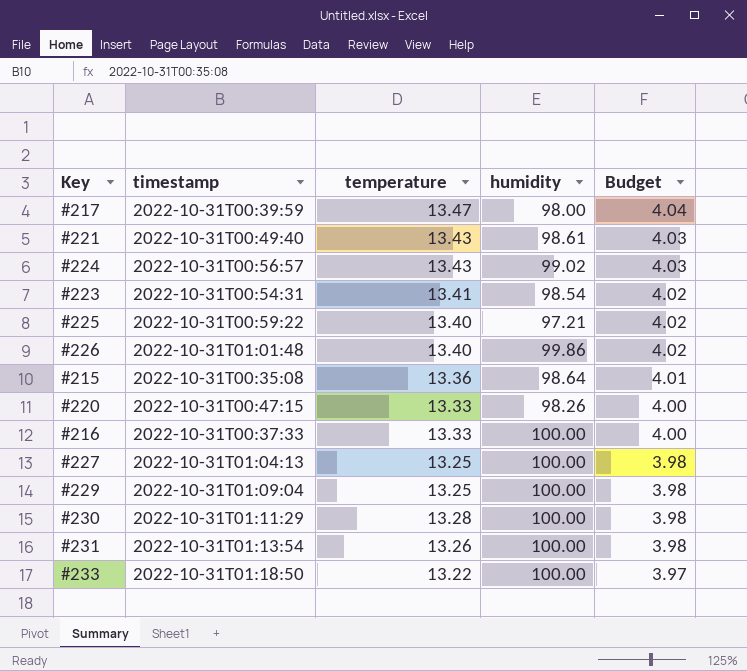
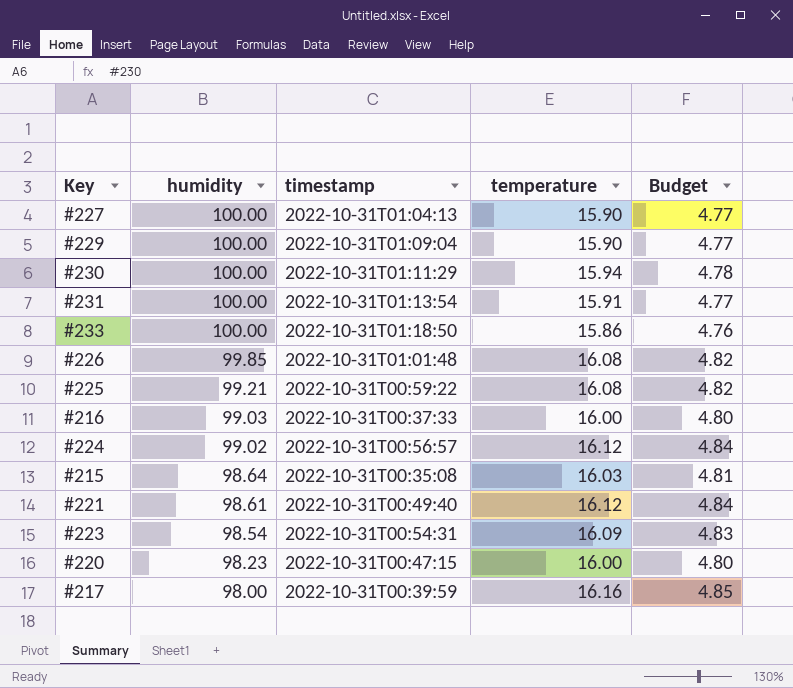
row order: Budget descending -> humidity descending
column humidity | position: 4 -> 2
#227 | temperature: 13.25 -> 15.90
#227 | Budget: 3.98 -> 4.77
#229 | temperature: 13.25 -> 15.90
#229 | Budget: 3.98 -> 4.77
#230 | temperature: 13.28 -> 15.94
#230 | Budget: 3.98 -> 4.78
#231 | temperature: 13.26 -> 15.91
#231 | Budget: 3.98 -> 4.77
#233 | temperature: 13.22 -> 15.86
#233 | Budget: 3.97 -> 4.76
#226 | humidity: 99.86 -> 99.85
#226 | temperature: 13.40 -> 16.08
#226 | Budget: 4.02 -> 4.82
#225 | humidity: 97.21 -> 99.21
#225 | temperature: 13.40 -> 16.08
#225 | Budget: 4.02 -> 4.82
#216 | humidity: 100.00 -> 99.03
#216 | temperature: 13.33 -> 16.00
#216 | Budget: 4.00 -> 4.80
#224 | temperature: 13.43 -> 16.12
#224 | Budget: 4.03 -> 4.84
#215 | temperature: 13.36 -> 16.03
#215 | Budget: 4.01 -> 4.81
#221 | temperature: 13.43 -> 16.12
#221 | Budget: 4.03 -> 4.84
#223 | temperature: 13.41 -> 16.09
#223 | Budget: 4.02 -> 4.83
#220 | humidity: 98.26 -> 98.23
#220 | temperature: 13.33 -> 16.00
#220 | Budget: 4.00 -> 4.80
#217 | temperature: 13.47 -> 16.16
#217 | Budget: 4.04 -> 4.85

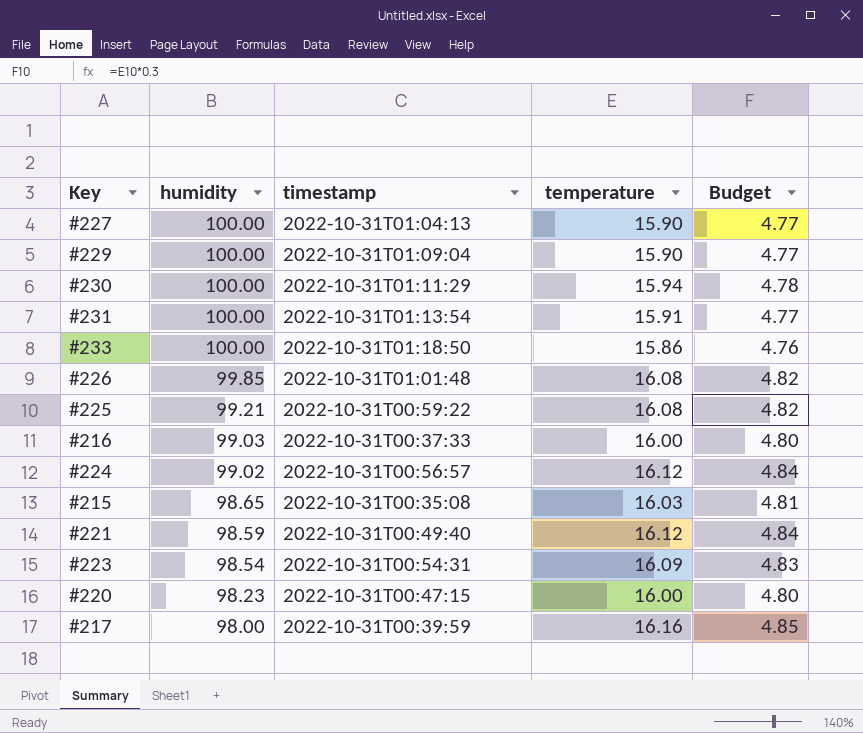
#215 | humidity: 98.64 -> 98.65
#221 | humidity: 98.61 -> 98.59

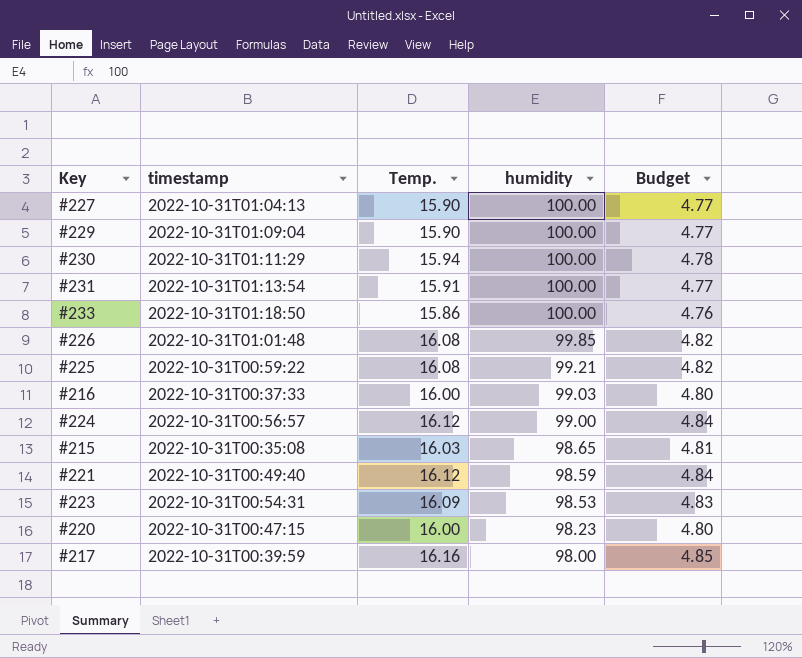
column name: temperature -> Temp.
column humidity | position: 2 -> 4
#224 | humidity: 99.02 -> 99.00
#223 | humidity: 98.54 -> 98.53

